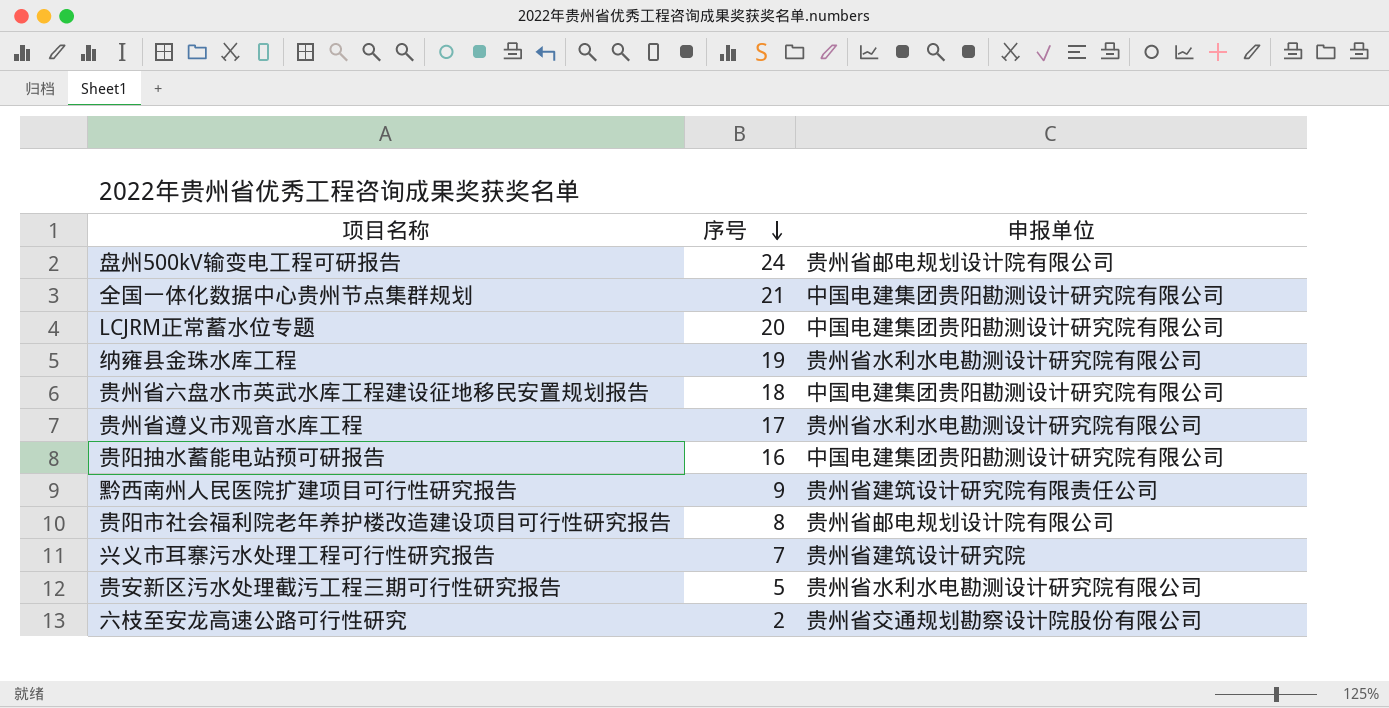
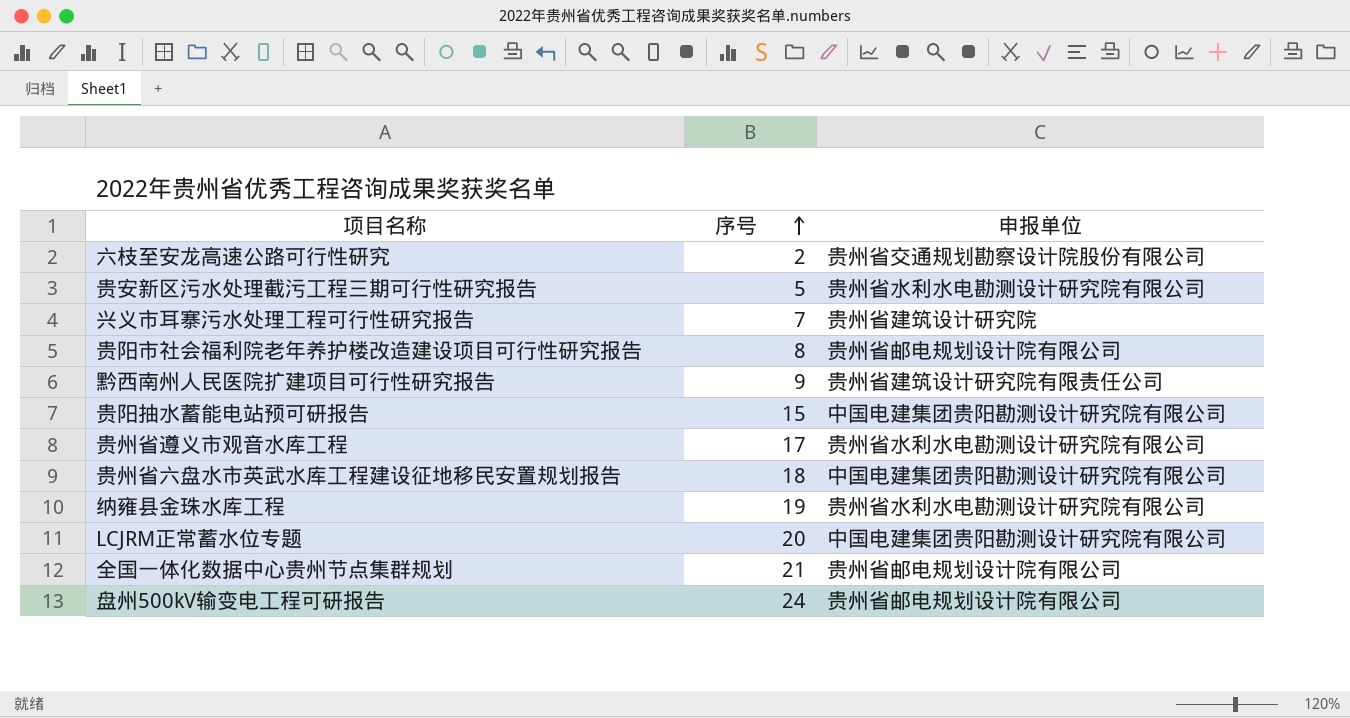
row order: 序号 descending -> 序号 ascending
贵阳抽水蓄能电站预可研报告 | 序号: 16 -> 15
全国一体化数据中心贵州节点集群规划 | 申报单位: 中国电建集团贵阳勘测设计研究院有限公司 -> 贵州省邮电规划设计院有限公司

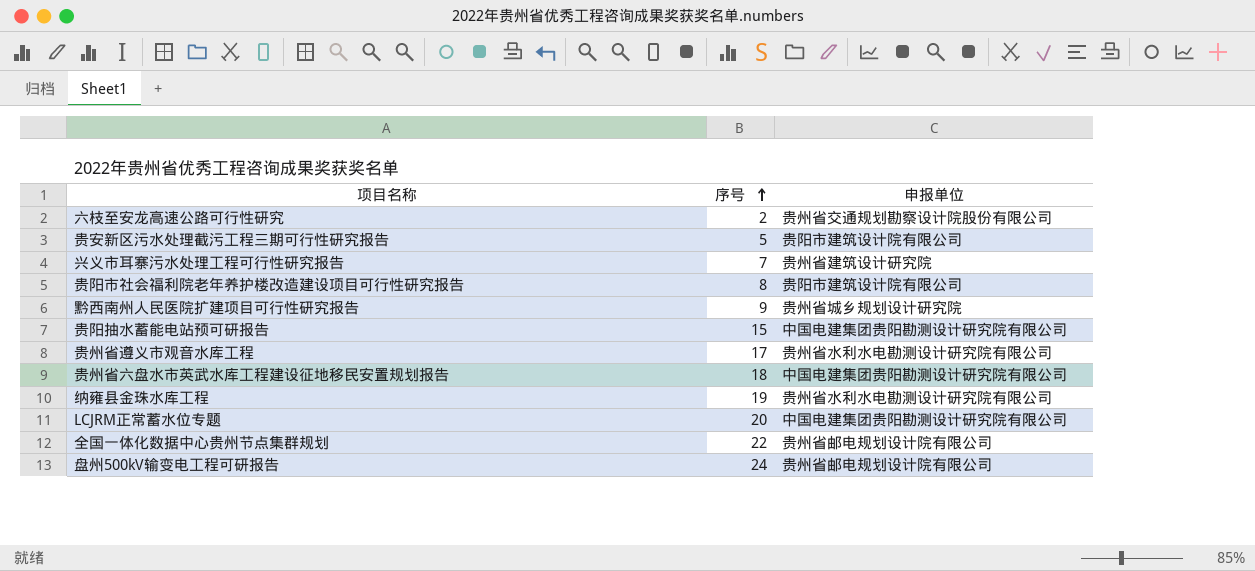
贵安新区污水处理截污工程三期可行性研究报告 | 申报单位: 贵州省水利水电勘测设计研究院有限公司 -> 贵阳市建筑设计院有限公司
贵阳市社会福利院老年养护楼改造建设项目可行性研究报告 | 申报单位: 贵州省邮电规划设计院有限公司 -> 贵阳市建筑设计院有限公司
黔西南州人民医院扩建项目可行性研究报告 | 申报单位: 贵州省建筑设计研究院有限责任公司 -> 贵州省城乡规划设计研究院
全国一体化数据中心贵州节点集群规划 | 序号: 21 -> 22

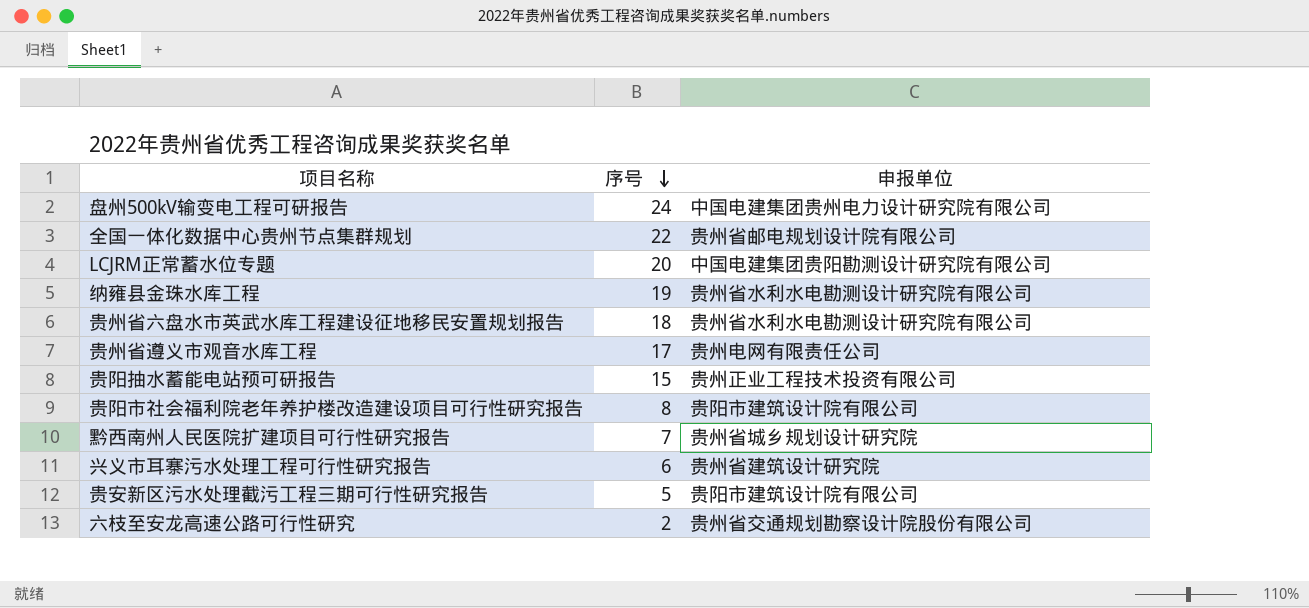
row order: 序号 ascending -> 序号 descending
盘州500kV输变电工程可研报告 | 申报单位: 贵州省邮电规划设计院有限公司 -> 中国电建集团贵州电力设计研究院有限公司
贵州省六盘水市英武水库工程建设征地移民安置规划报告 | 申报单位: 中国电建集团贵阳勘测设计研究院有限公司 -> 贵州省水利水电勘测设计研究院有限公司
贵州省遵义市观音水库工程 | 申报单位: 贵州省水利水电勘测设计研究院有限公司 -> 贵州电网有限责任公司
贵阳抽水蓄能电站预可研报告 | 申报单位: 中国电建集团贵阳勘测设计研究院有限公司 -> 贵州正业工程技术投资有限公司
黔西南州人民医院扩建项目可行性研究报告 | 序号: 9 -> 7
兴义市耳寨污水处理工程可行性研究报告 | 序号: 7 -> 6

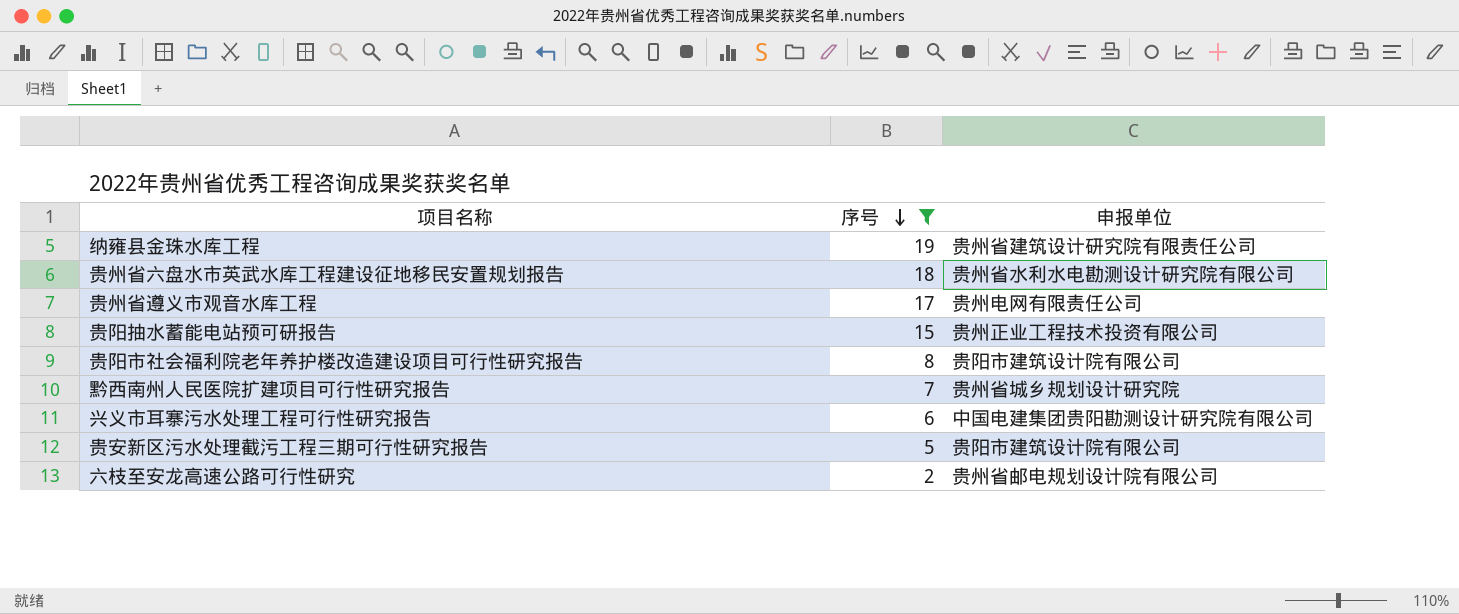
filter: none -> 序号 <= 19
纳雍县金珠水库工程 | 申报单位: 贵州省水利水电勘测设计研究院有限公司 -> 贵州省建筑设计研究院有限责任公司
兴义市耳寨污水处理工程可行性研究报告 | 申报单位: 贵州省建筑设计研究院 -> 中国电建集团贵阳勘测设计研究院有限公司
六枝至安龙高速公路可行性研究 | 申报单位: 贵州省交通规划勘察设计院股份有限公司 -> 贵州省邮电规划设计院有限公司

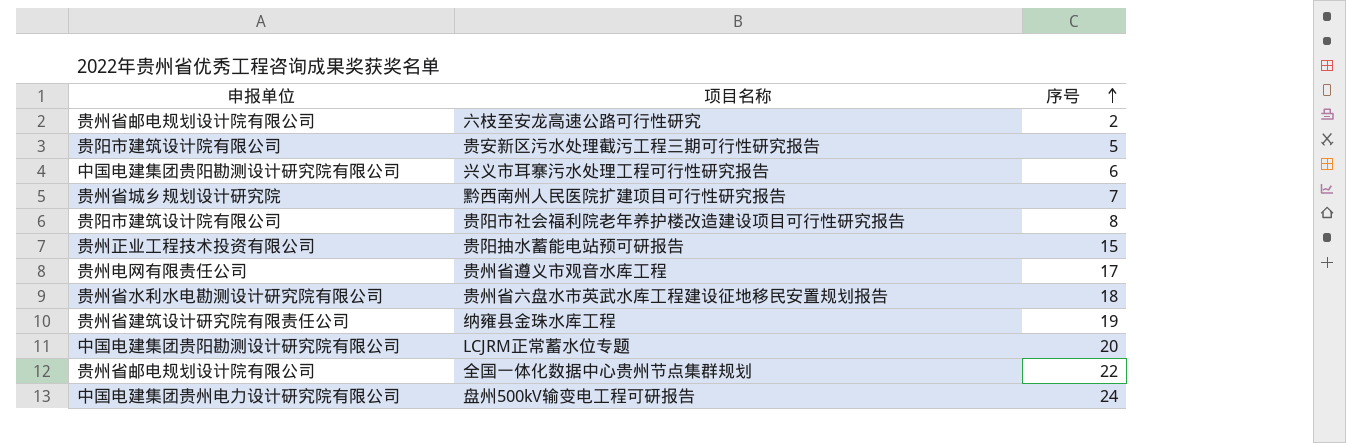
filter: 序号 <= 19 -> none
row order: 序号 descending -> 序号 ascending
column 申报单位 | position: 3 -> 1

